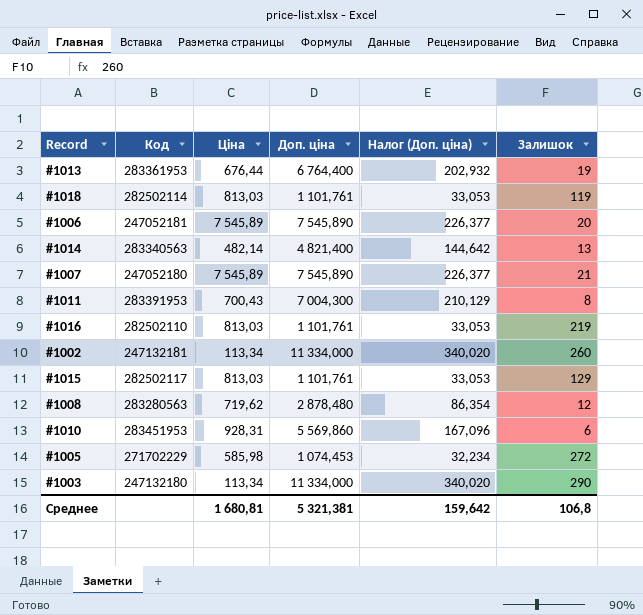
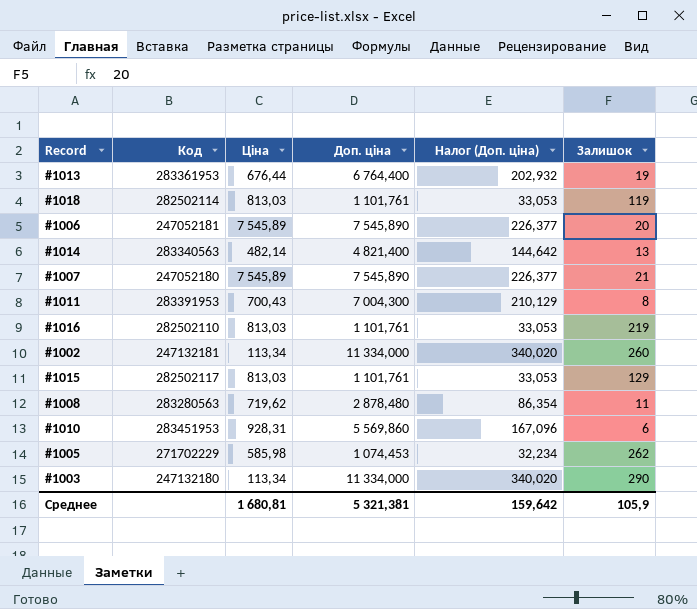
#1008 | Залишок: 12 -> 11
#1005 | Залишок: 272 -> 262
Среднее | Залишок: 106,8 -> 105,9

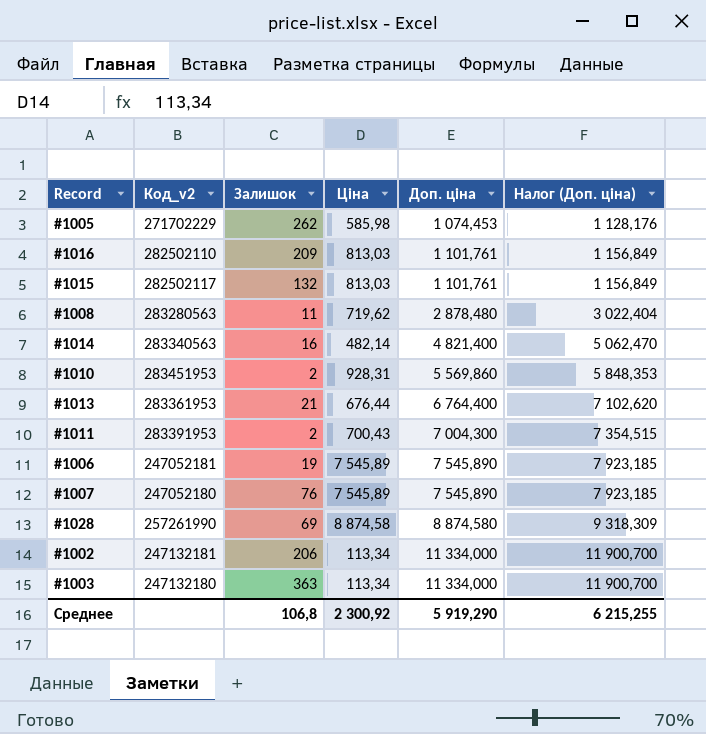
row order: none -> Доп. ціна ascending
column name: Код -> Код_v2
column Залишок | position: 6 -> 3
column Налог (Доп. ціна) | formula: [Доп. ціна] * 0,03 -> [Доп. ціна] * 1,05
row #1018: 282502114 | 813,03 | 1 101,761 | 33,053 | 119 -> none
#1016 | Залишок: 219 -> 209
#1015 | Залишок: 129 -> 132
#1014 | Залишок: 13 -> 16
#1010 | Залишок: 6 -> 2
#1013 | Залишок: 19 -> 21
#1011 | Залишок: 8 -> 2
#1006 | Залишок: 20 -> 19
#1007 | Залишок: 21 -> 76
row #1028: none -> 257261990 | 69 | 8 874,58 | 8 874,580 | 9 318,309
#1002 | Залишок: 260 -> 206
#1003 | Залишок: 290 -> 363
Среднее | Залишок: 105,9 -> 106,8
Среднее | Ціна: 1 680,81 -> 2 300,92
Среднее | Доп. ціна: 5 321,381 -> 5 919,290
Среднее | Налог (Доп. ціна): 159,642 -> 6 215,255

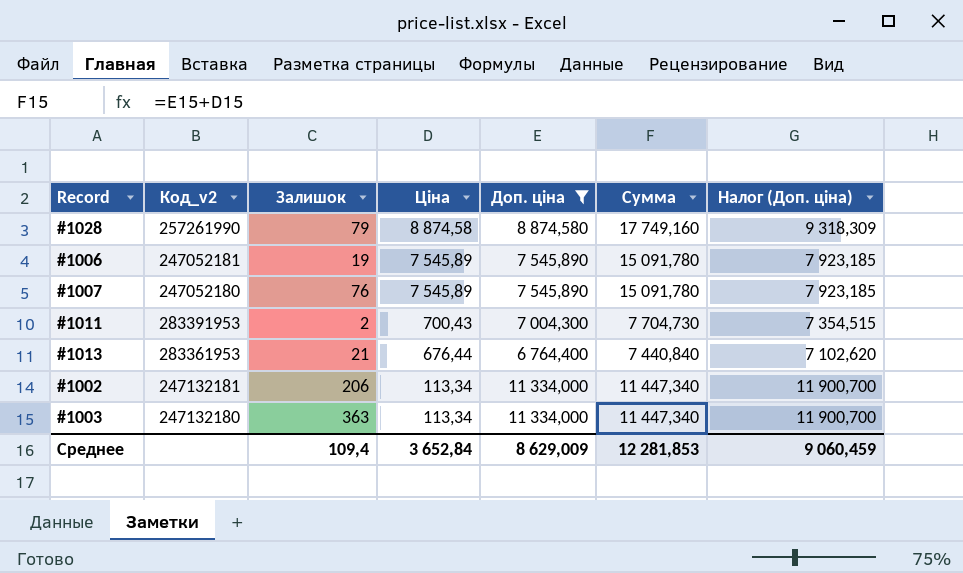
filter: none -> Доп. ціна >= 6 764,400
row order: Доп. ціна ascending -> Ціна descending
column Сумма | formula: none -> [Ціна] + [Доп. ціна]
#1028 | Залишок: 69 -> 79
Среднее | Залишок: 106,8 -> 109,4
Среднее | Ціна: 2 300,92 -> 3 652,84
Среднее | Доп. ціна: 5 919,290 -> 8 629,009
Среднее | Налог (Доп. ціна): 6 215,255 -> 9 060,459

